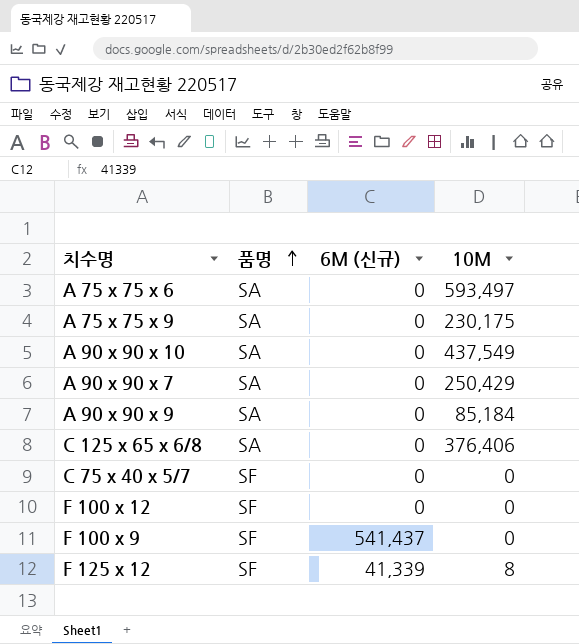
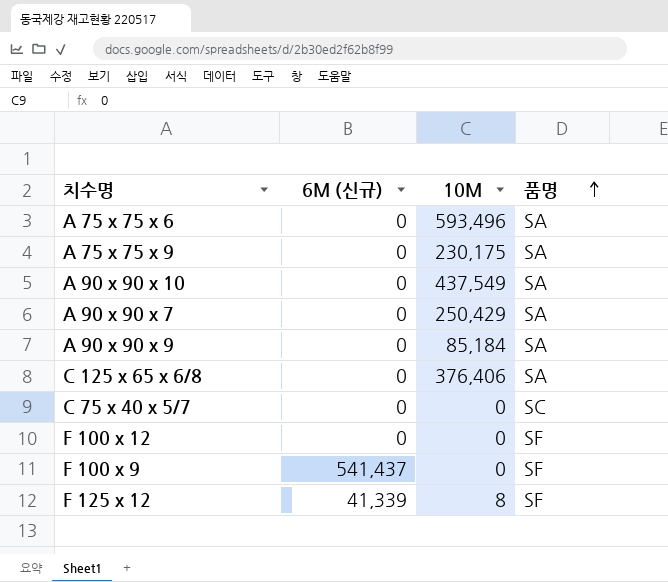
column 품명 | position: 2 -> 4
A 75 x 75 x 6 | 10M: 593,497 -> 593,496
C 75 x 40 x 5/7 | 품명: SF -> SC

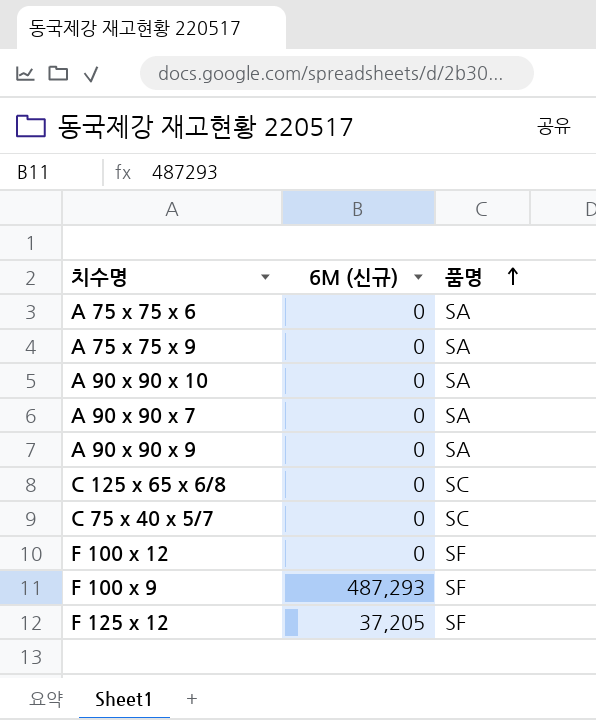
column 10M | position: 3 -> none
C 125 x 65 x 6/8 | 품명: SA -> SC
F 100 x 9 | 6M (신규): 541,437 -> 487,293
F 125 x 12 | 6M (신규): 41,339 -> 37,205

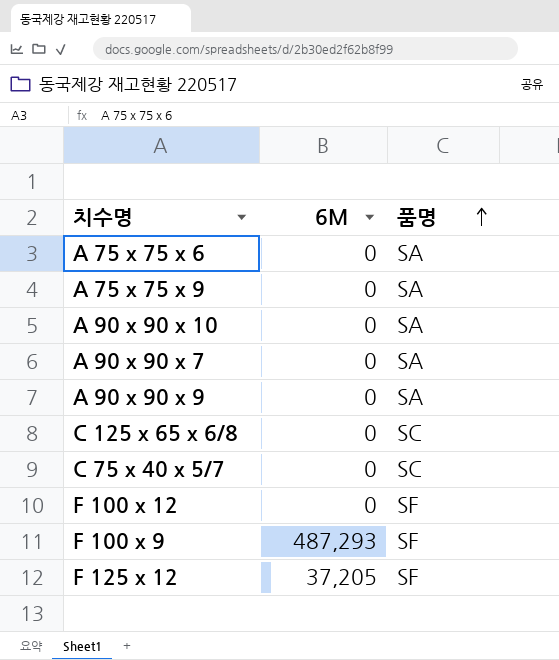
column name: 6M (신규) -> 6M

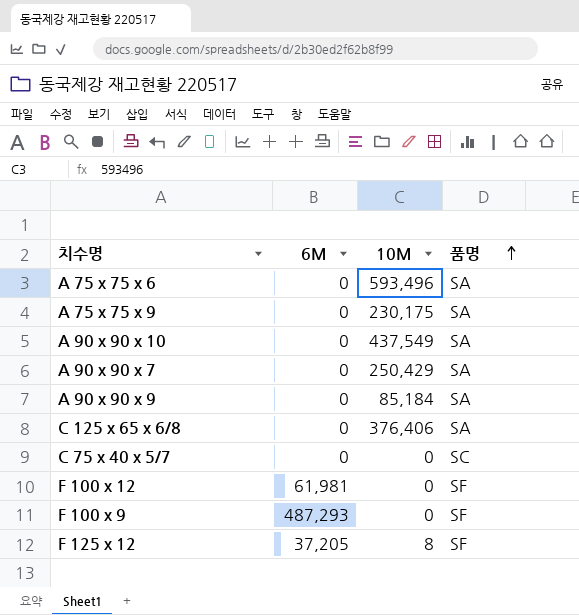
column 10M | position: none -> 3
C 125 x 65 x 6/8 | 품명: SC -> SA
F 100 x 12 | 6M: 0 -> 61,981

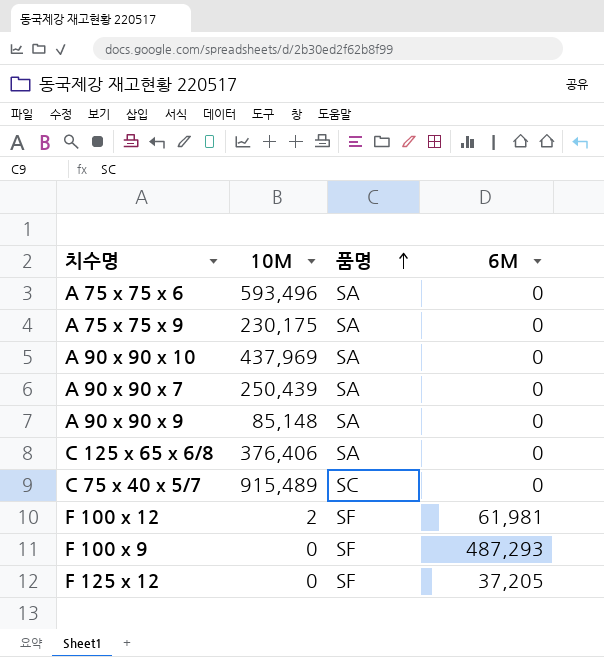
column 6M | position: 2 -> 4
A 90 x 90 x 10 | 10M: 437,549 -> 437,969
A 90 x 90 x 7 | 10M: 250,429 -> 250,439
A 90 x 90 x 9 | 10M: 85,184 -> 85,148
C 75 x 40 x 5/7 | 10M: 0 -> 915,489
F 100 x 12 | 10M: 0 -> 2
F 125 x 12 | 10M: 8 -> 0

